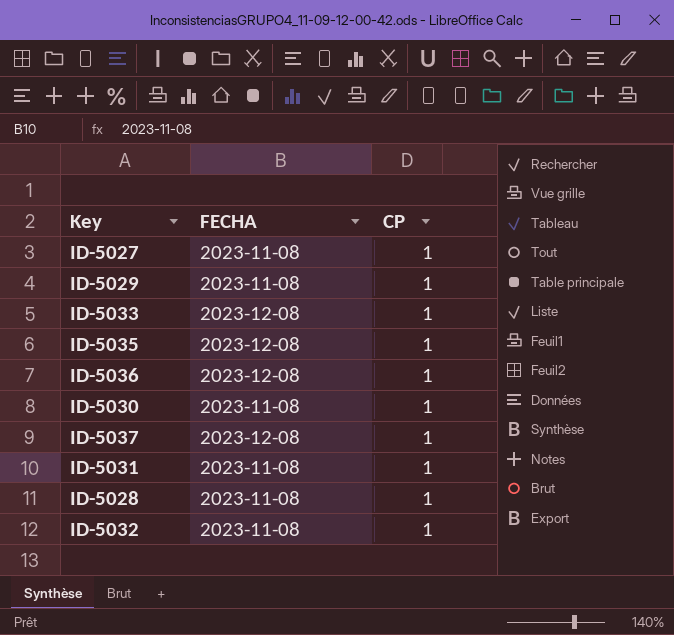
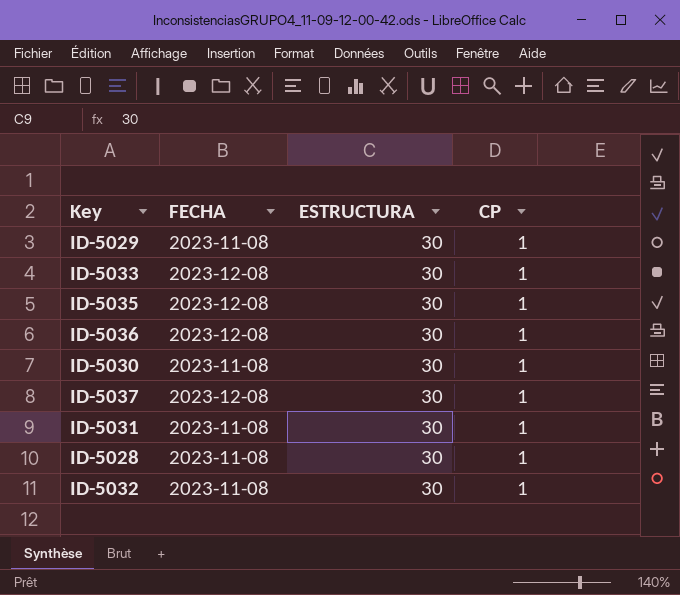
column ESTRUCTURA | position: none -> 3
row ID-5027: 2023-11-08 | 1 -> none

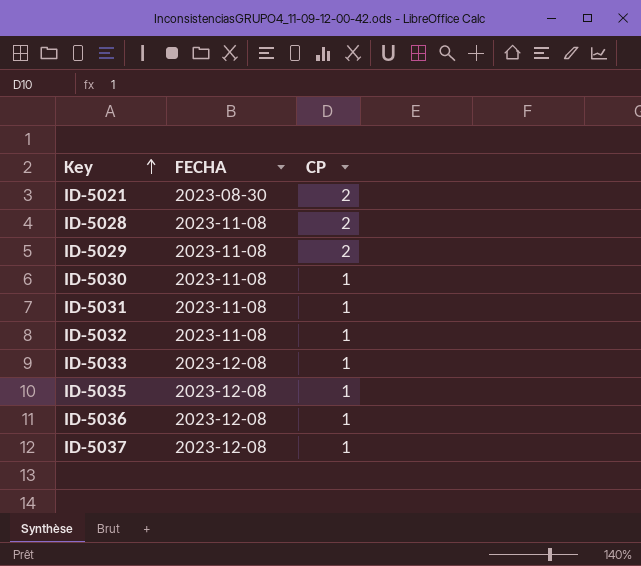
row order: none -> Key ascending
column ESTRUCTURA | position: 3 -> none
row ID-5021: none -> 2023-08-30 | 2
ID-5028 | CP: 1 -> 2
ID-5029 | CP: 1 -> 2

